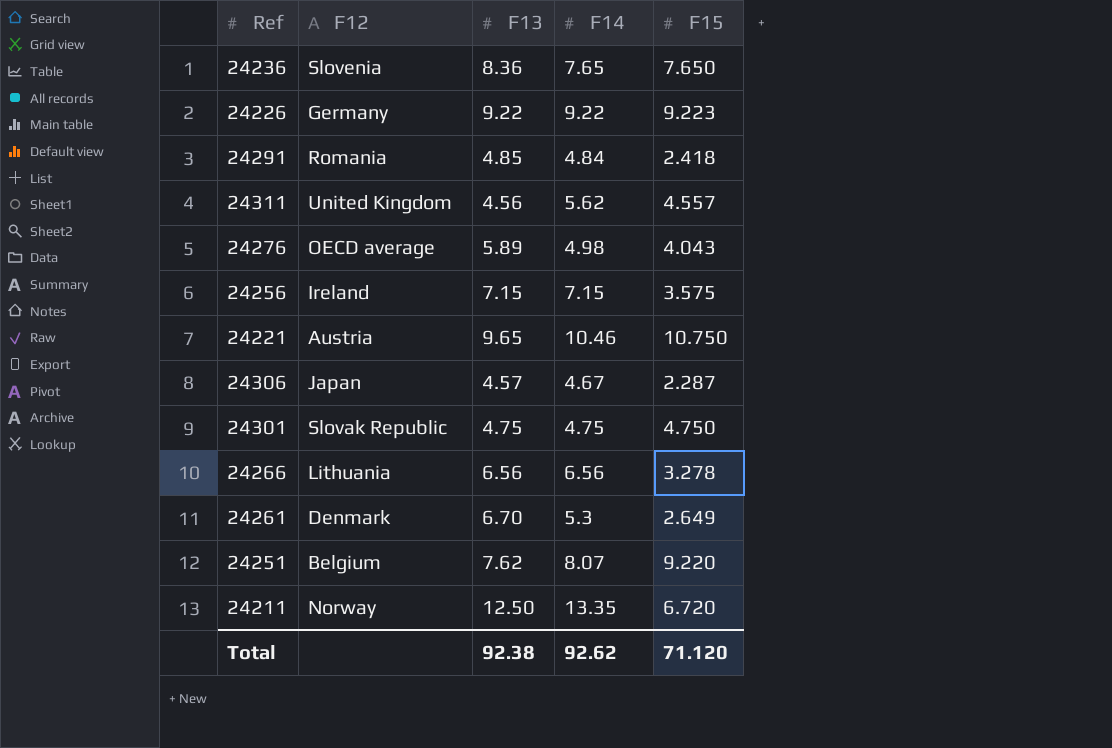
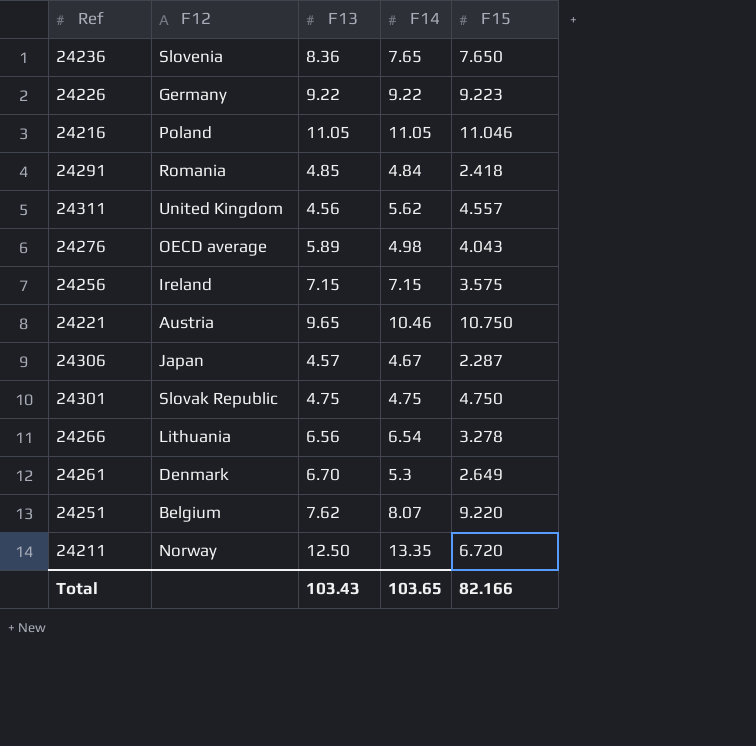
row 24216: none -> Poland | 11.05 | 11.05 | 11.046
24266 | F14: 6.56 -> 6.54
Total | F13: 92.38 -> 103.43
Total | F14: 92.62 -> 103.65
Total | F15: 71.120 -> 82.166

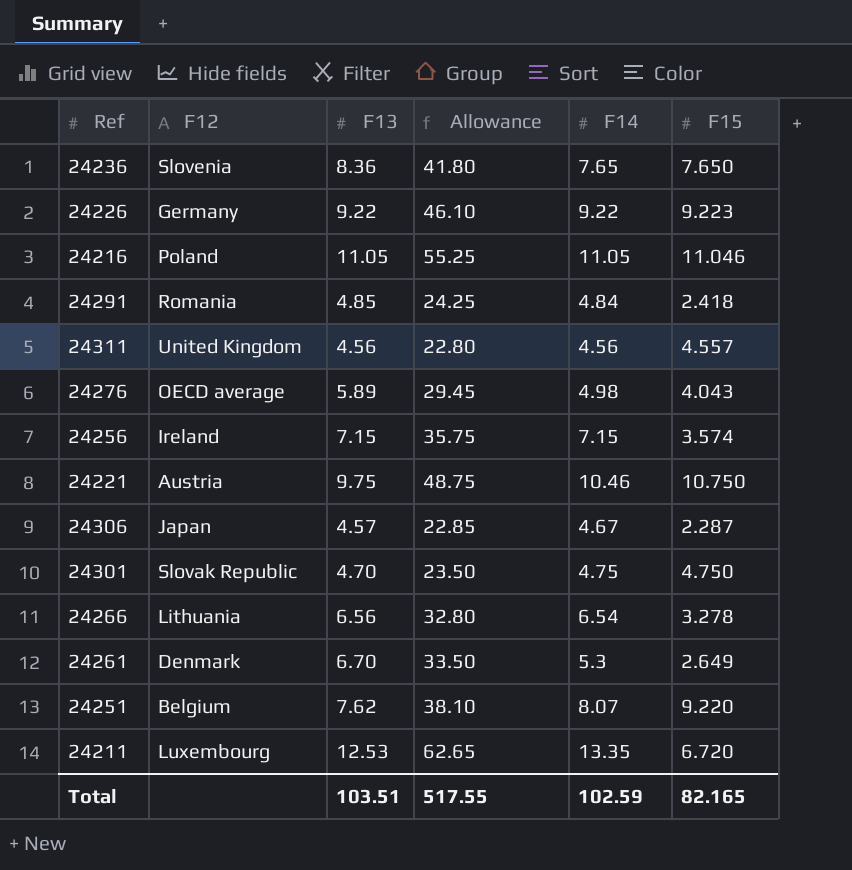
column Allowance | formula: none -> [F13] * 5
24311 | F14: 5.62 -> 4.56
24256 | F15: 3.575 -> 3.574
24221 | F13: 9.65 -> 9.75
24301 | F13: 4.75 -> 4.70
24211 | F12: Norway -> Luxembourg
24211 | F13: 12.50 -> 12.53
Total | F13: 103.43 -> 103.51
Total | F14: 103.65 -> 102.59
Total | F15: 82.166 -> 82.165

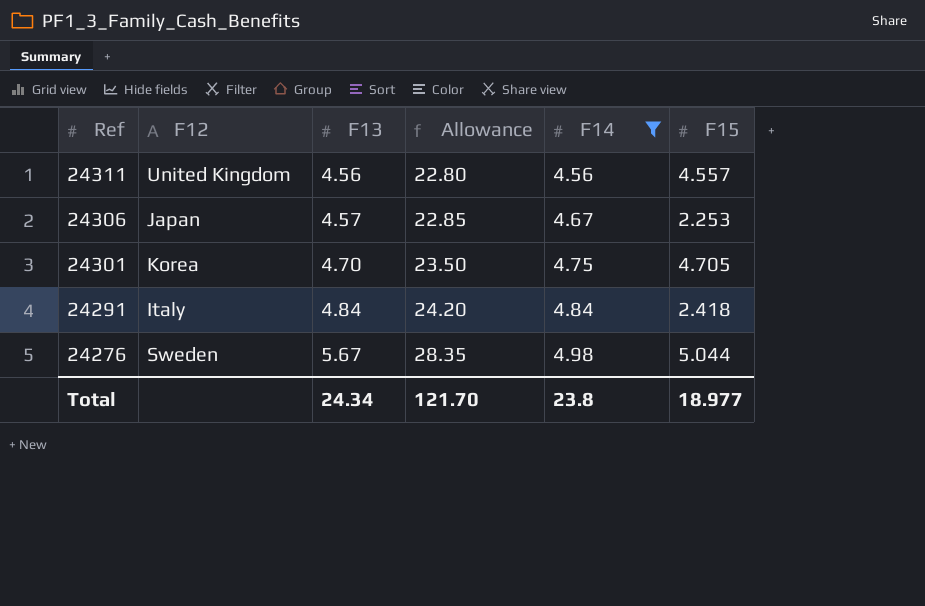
filter: none -> F14 <= 4.98
row order: none -> Ref descending
24306 | F15: 2.287 -> 2.253
24301 | F12: Slovak Republic -> Korea
24301 | F15: 4.750 -> 4.705
24291 | F12: Romania -> Italy
24291 | F13: 4.85 -> 4.84
24291 | Allowance: 24.25 -> 24.20
24276 | F12: OECD average -> Sweden
24276 | F13: 5.89 -> 5.67
24276 | Allowance: 29.45 -> 28.35
24276 | F15: 4.043 -> 5.044
Total | F13: 103.51 -> 24.34
Total | Allowance: 517.55 -> 121.70
Total | F14: 102.59 -> 23.8
Total | F15: 82.165 -> 18.977

